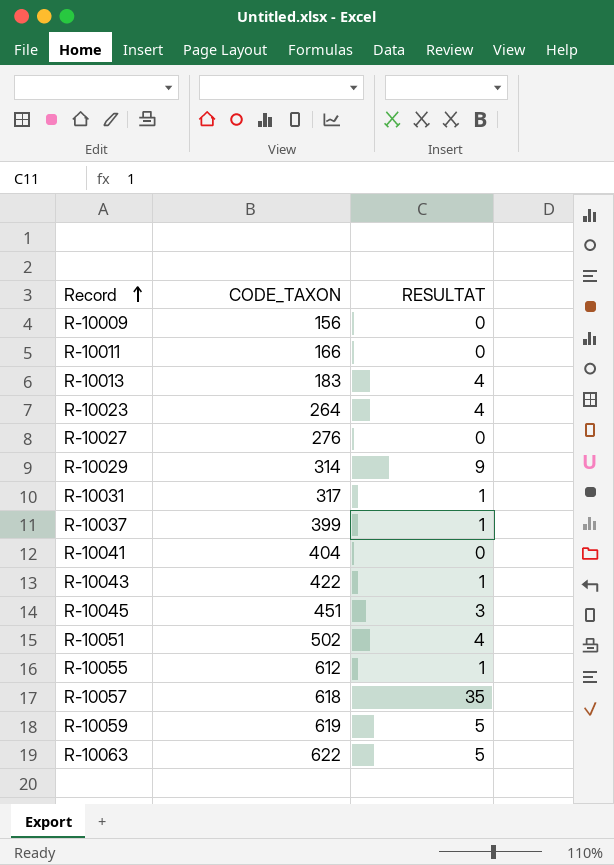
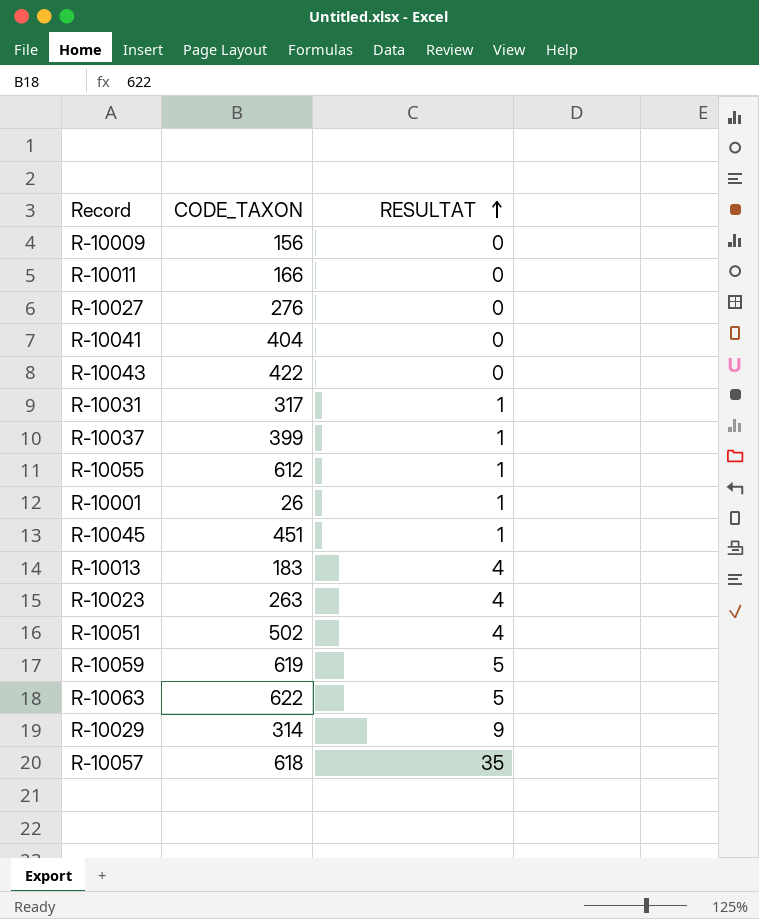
row order: Record ascending -> RESULTAT ascending
R-10043 | RESULTAT: 1 -> 0
row R-10001: none -> 26 | 1
R-10045 | RESULTAT: 3 -> 1
R-10023 | CODE_TAXON: 264 -> 263

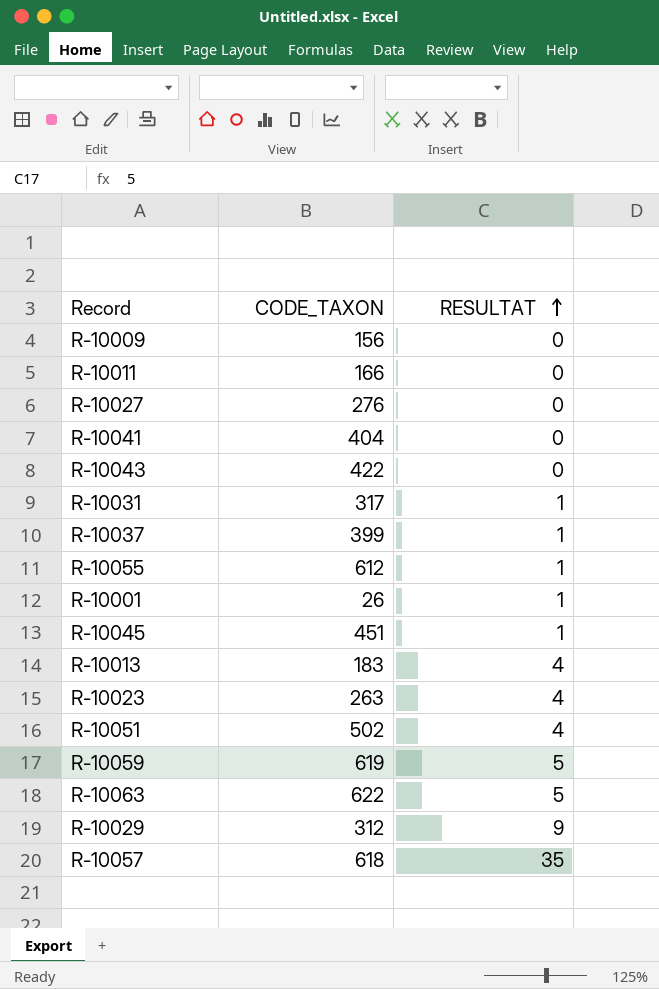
R-10029 | CODE_TAXON: 314 -> 312

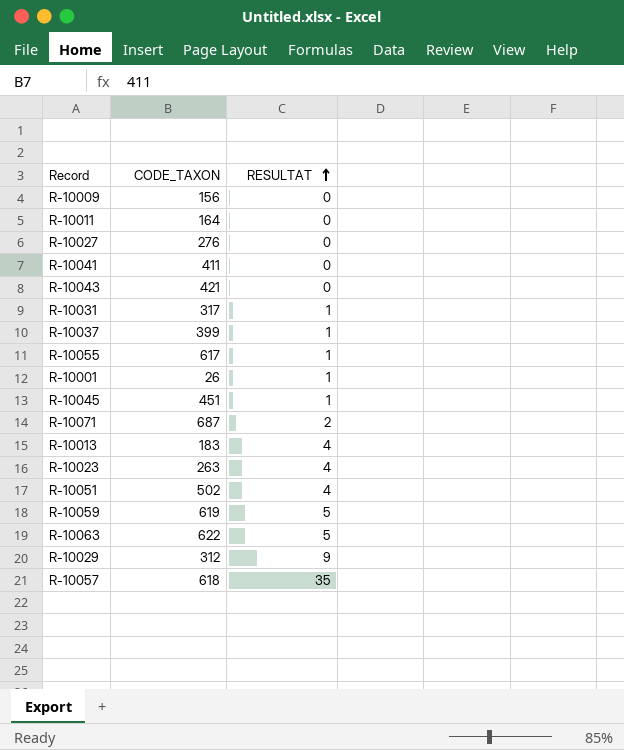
R-10011 | CODE_TAXON: 166 -> 164
R-10041 | CODE_TAXON: 404 -> 411
R-10043 | CODE_TAXON: 422 -> 421
R-10055 | CODE_TAXON: 612 -> 617
row R-10071: none -> 687 | 2

